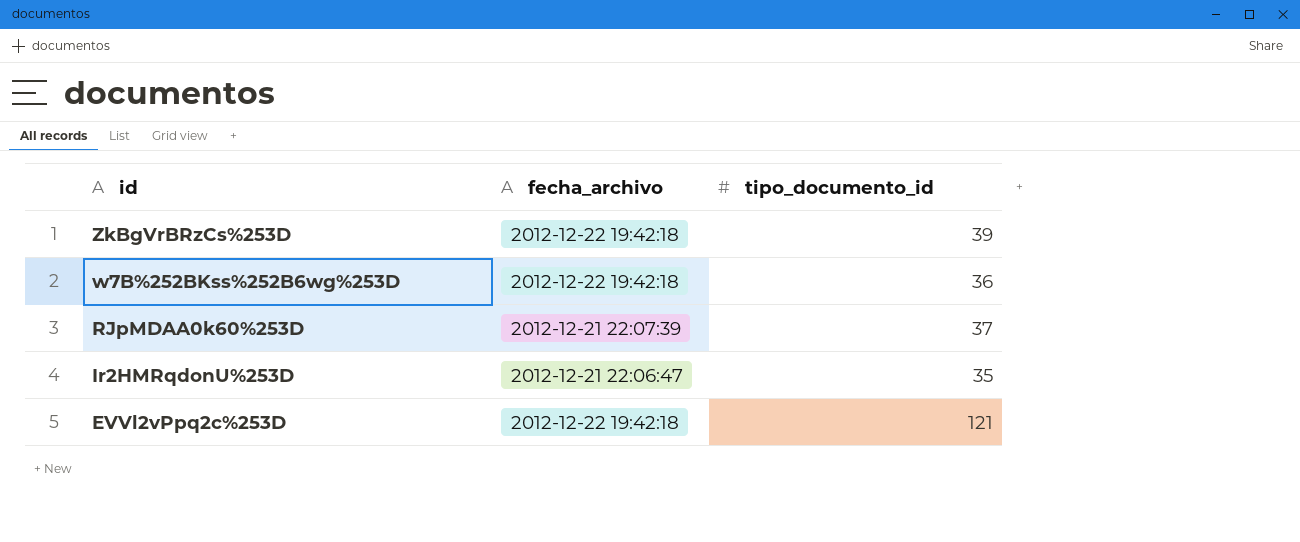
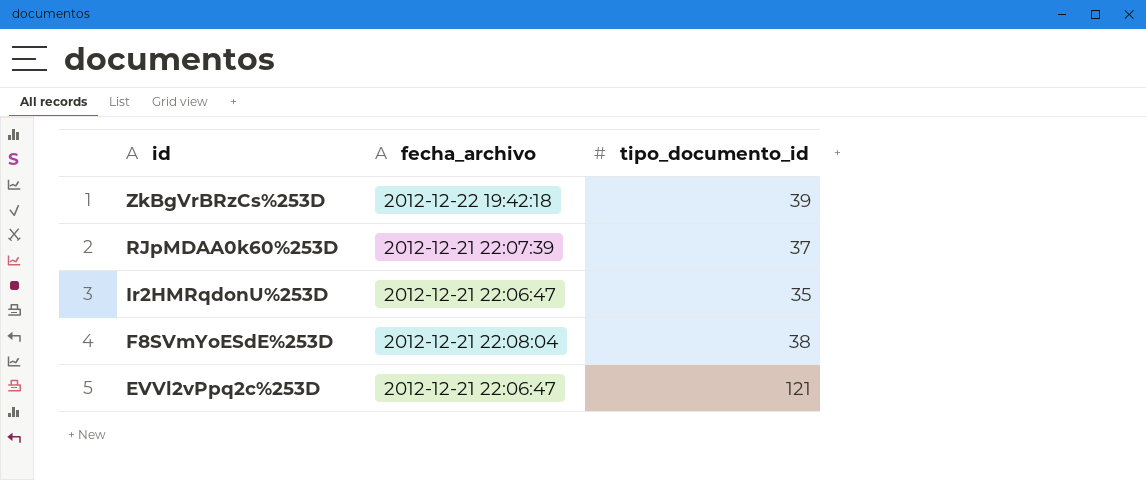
row w7B%252BKss%252B6wg%253D: 2012-12-22 19:42:18 | 36 -> none
row F8SVmYoESdE%253D: none -> 2012-12-21 22:08:04 | 38
EVVl2vPpq2c%253D | fecha_archivo: 2012-12-22 19:42:18 -> 2012-12-21 22:06:47

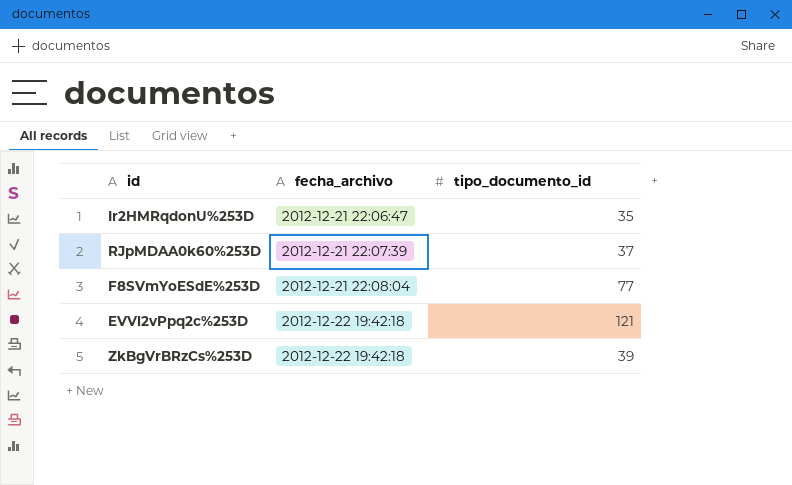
row order: id descending -> fecha_archivo ascending
F8SVmYoESdE%253D | tipo_documento_id: 38 -> 77
EVVl2vPpq2c%253D | fecha_archivo: 2012-12-21 22:06:47 -> 2012-12-22 19:42:18

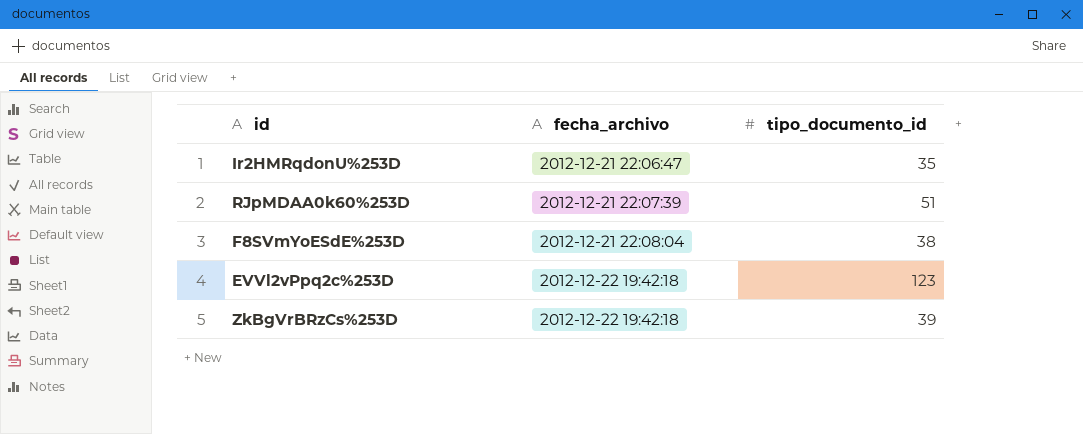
RJpMDAA0k60%253D | tipo_documento_id: 37 -> 51
F8SVmYoESdE%253D | tipo_documento_id: 77 -> 38
EVVl2vPpq2c%253D | tipo_documento_id: 121 -> 123

